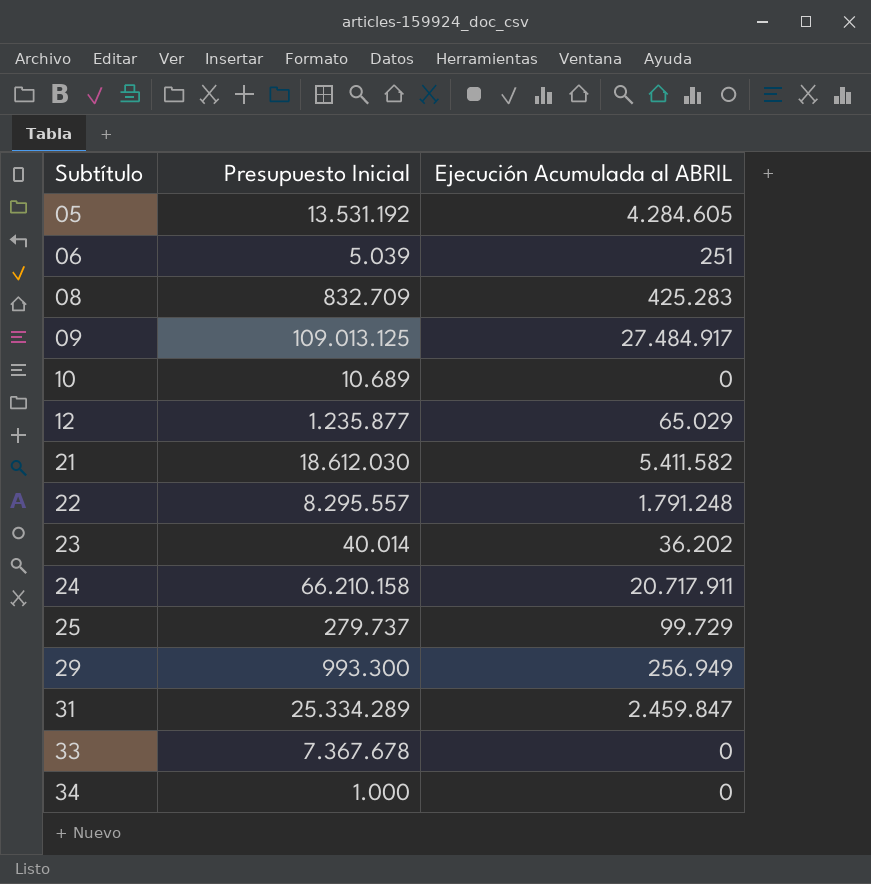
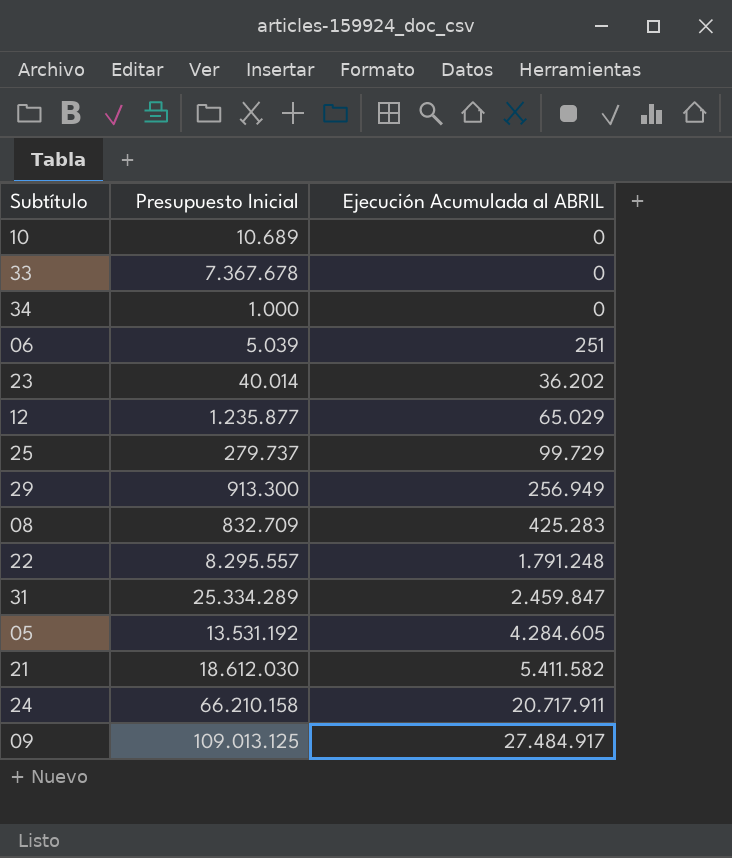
row order: Subtítulo ascending -> Ejecución Acumulada al ABRIL ascending
29 | Presupuesto Inicial: 993.300 -> 913.300

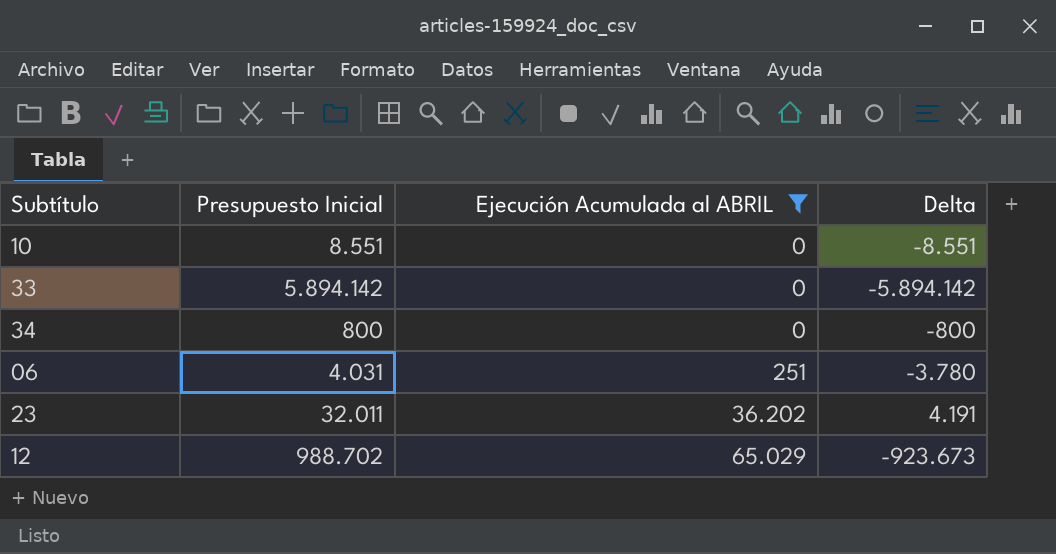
filter: none -> Ejecución Acumulada al ABRIL <= 65.029
column Delta | formula: none -> [Ejecución Acumulada al ABRIL] - [Presupuesto Inicial]
10 | Presupuesto Inicial: 10.689 -> 8.551
33 | Presupuesto Inicial: 7.367.678 -> 5.894.142
34 | Presupuesto Inicial: 1.000 -> 800
06 | Presupuesto Inicial: 5.039 -> 4.031
23 | Presupuesto Inicial: 40.014 -> 32.011
12 | Presupuesto Inicial: 1.235.877 -> 988.702

